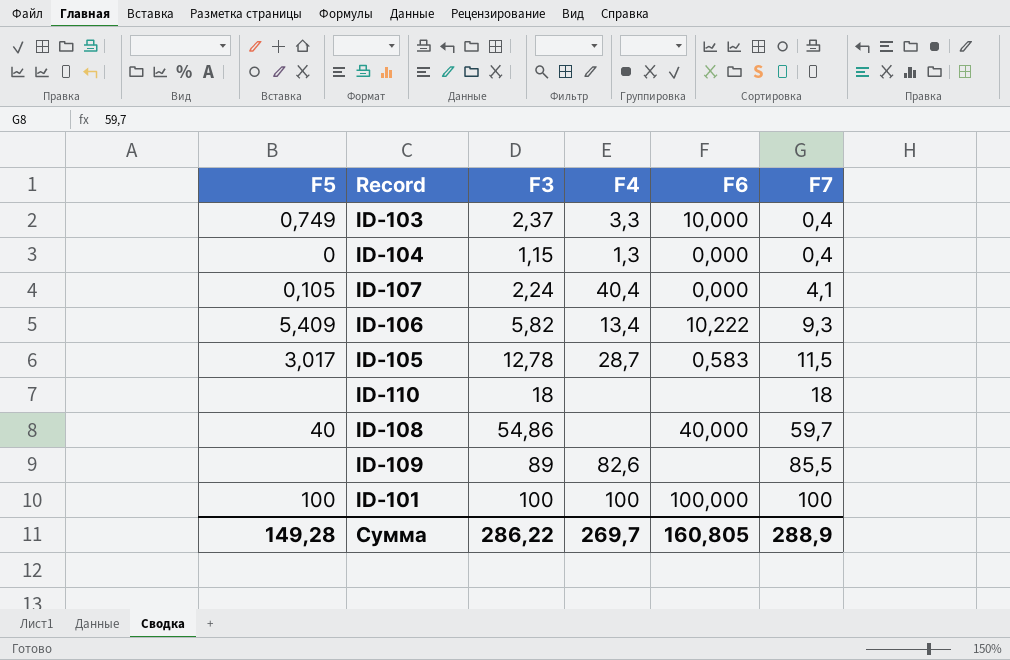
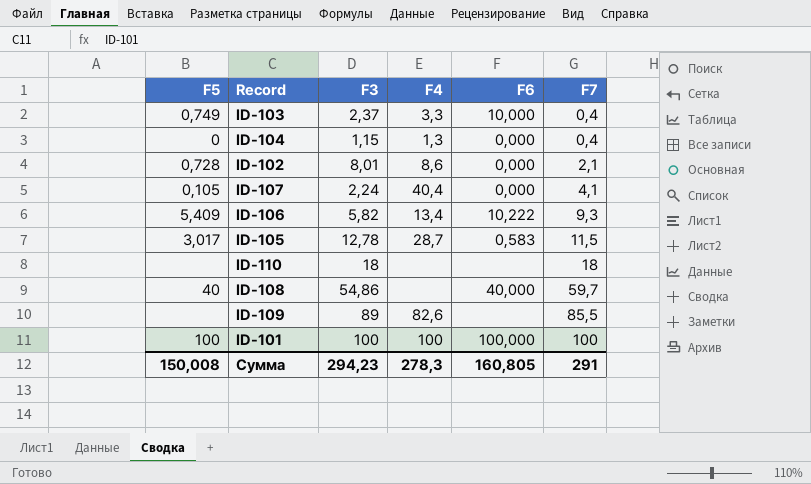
row ID-102: none -> 0,728 | 8,01 | 8,6 | 0,000 | 2,1
Сумма | F5: 149,28 -> 150,008
Сумма | F3: 286,22 -> 294,23
Сумма | F4: 269,7 -> 278,3
Сумма | F7: 288,9 -> 291

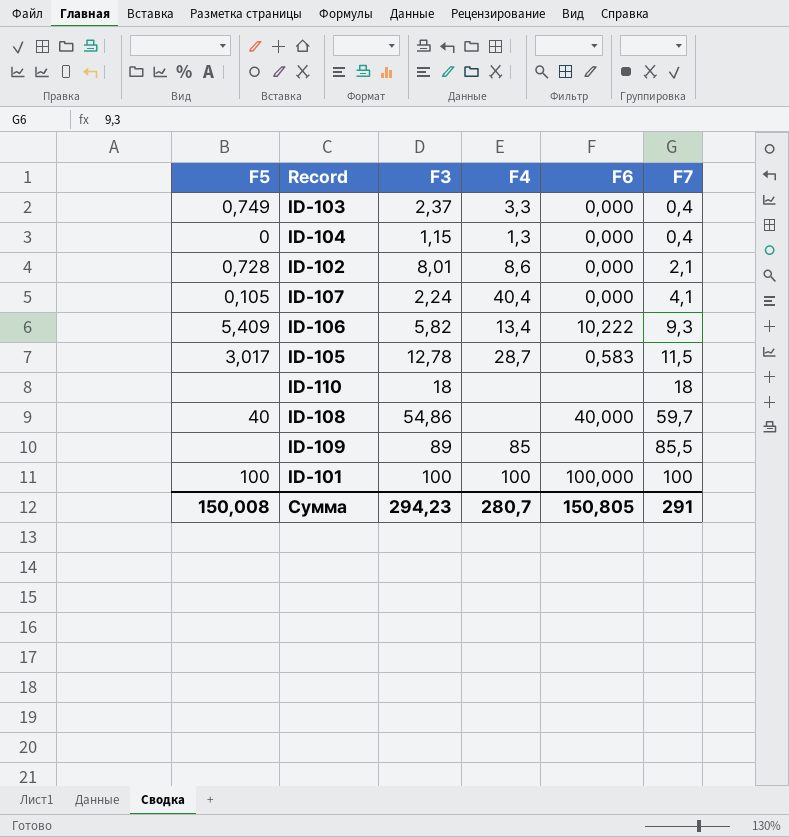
ID-103 | F6: 10,000 -> 0,000
ID-109 | F4: 82,6 -> 85
Сумма | F4: 278,3 -> 280,7
Сумма | F6: 160,805 -> 150,805

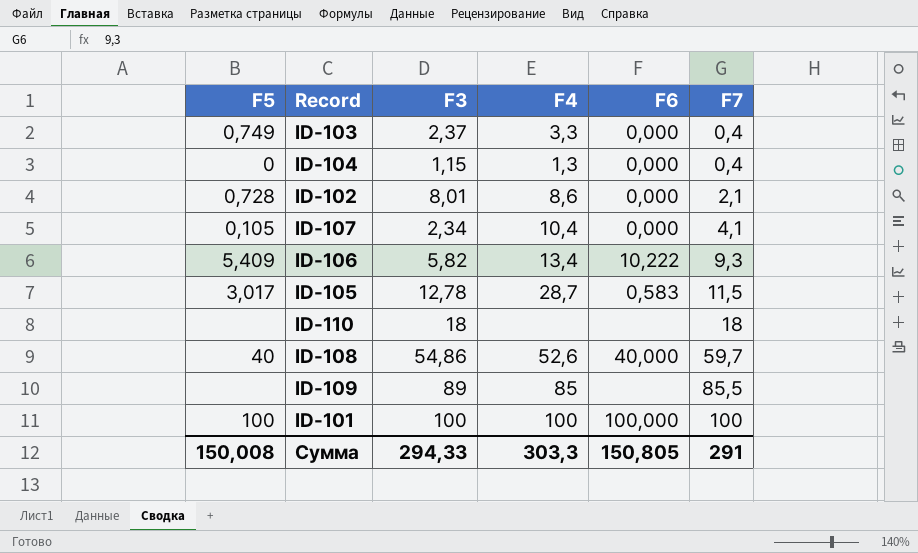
ID-107 | F3: 2,24 -> 2,34
ID-107 | F4: 40,4 -> 10,4
ID-108 | F4: none -> 52,6
Сумма | F3: 294,23 -> 294,33
Сумма | F4: 280,7 -> 303,3

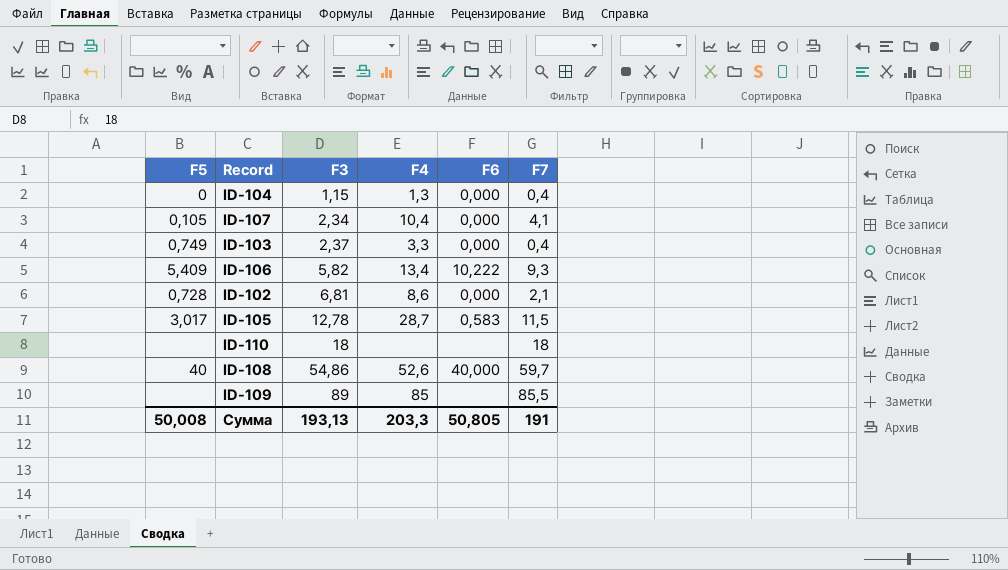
row order: F7 ascending -> F3 ascending
row ID-101: 100 | 100 | 100 | 100,000 | 100 -> none
ID-102 | F3: 8,01 -> 6,81
Сумма | F5: 150,008 -> 50,008
Сумма | F3: 294,33 -> 193,13
Сумма | F4: 303,3 -> 203,3
Сумма | F6: 150,805 -> 50,805
Сумма | F7: 291 -> 191

